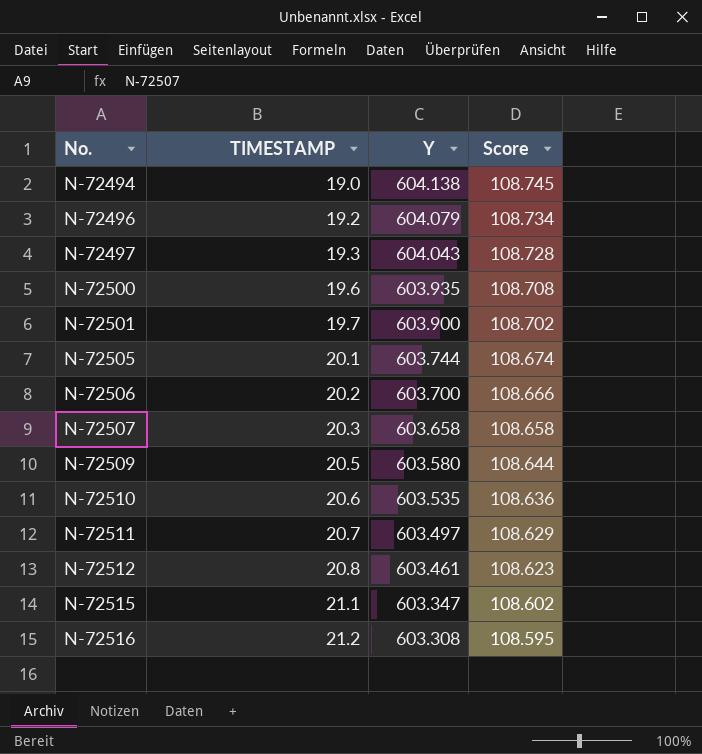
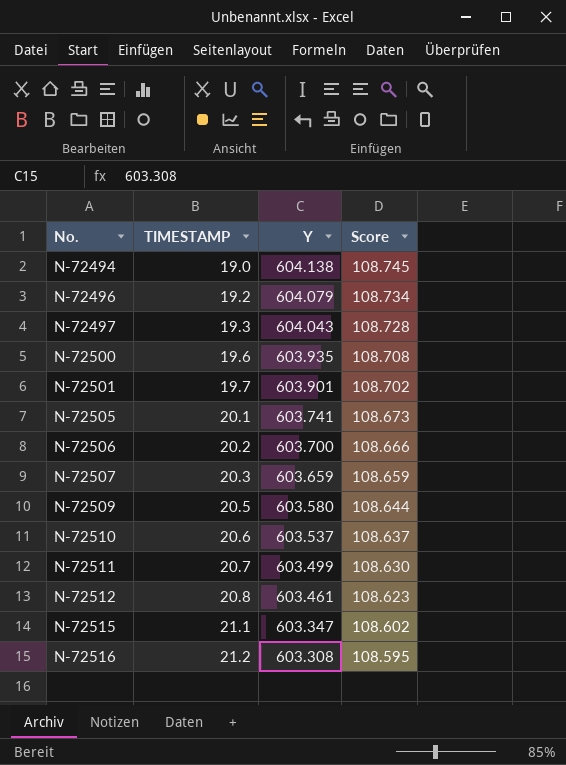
N-72501 | Y: 603.900 -> 603.901
N-72505 | Y: 603.744 -> 603.741
N-72505 | Score: 108.674 -> 108.673
N-72507 | Y: 603.658 -> 603.659
N-72507 | Score: 108.658 -> 108.659
N-72510 | Y: 603.535 -> 603.537
N-72510 | Score: 108.636 -> 108.637
N-72511 | Y: 603.497 -> 603.499
N-72511 | Score: 108.629 -> 108.630

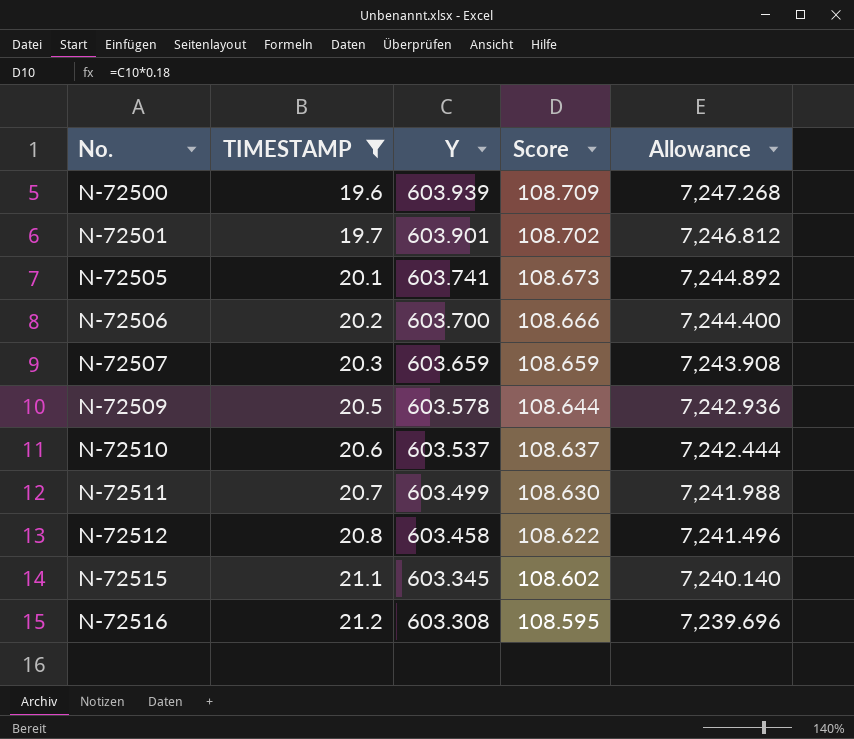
filter: none -> TIMESTAMP >= 19.6
column Allowance | formula: none -> [Y] * 12
N-72500 | Y: 603.935 -> 603.939
N-72500 | Score: 108.708 -> 108.709
N-72509 | Y: 603.580 -> 603.578
N-72512 | Y: 603.461 -> 603.458
N-72512 | Score: 108.623 -> 108.622
N-72515 | Y: 603.347 -> 603.345

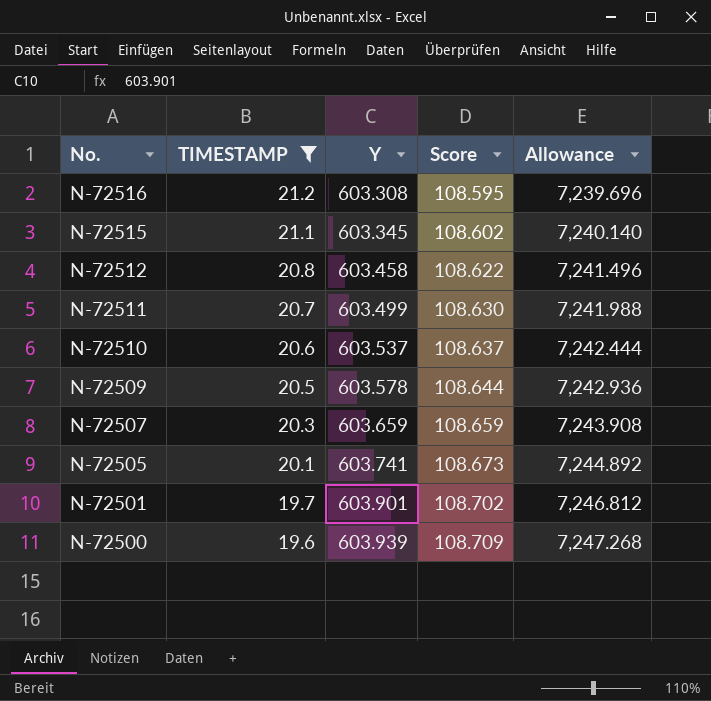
row order: No. ascending -> No. descending
row N-72506: 20.2 | 603.700 | 108.666 | 7,244.400 -> none

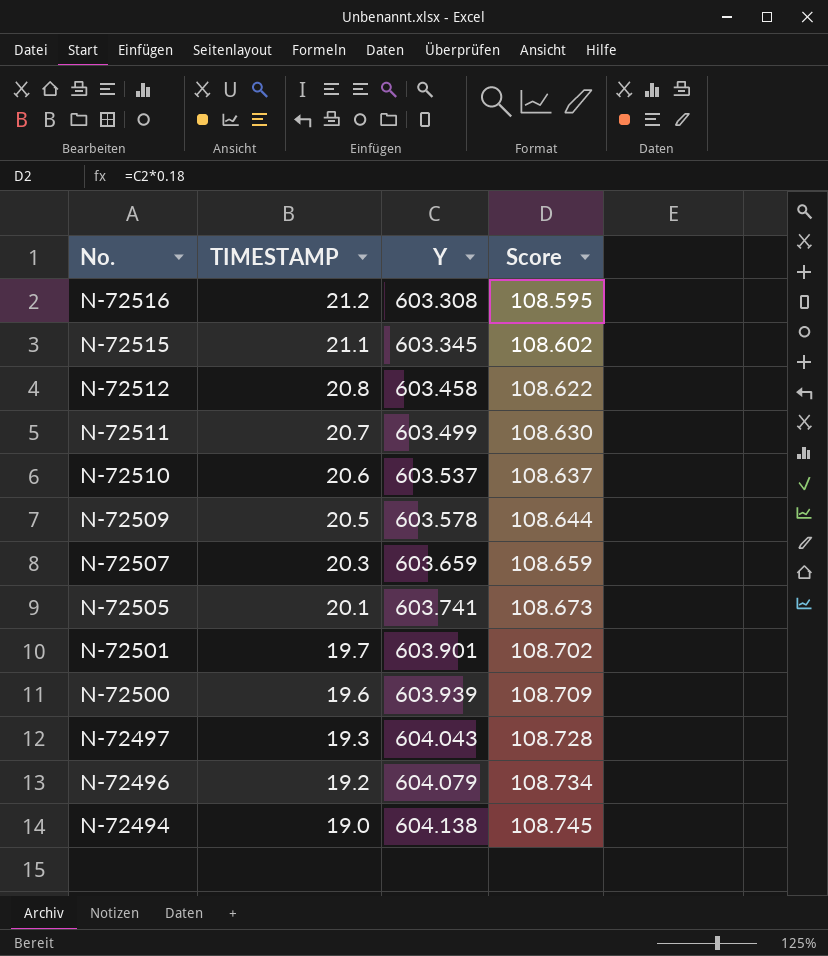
filter: TIMESTAMP >= 19.6 -> none
column Allowance | formula: [Y] * 12 -> none

